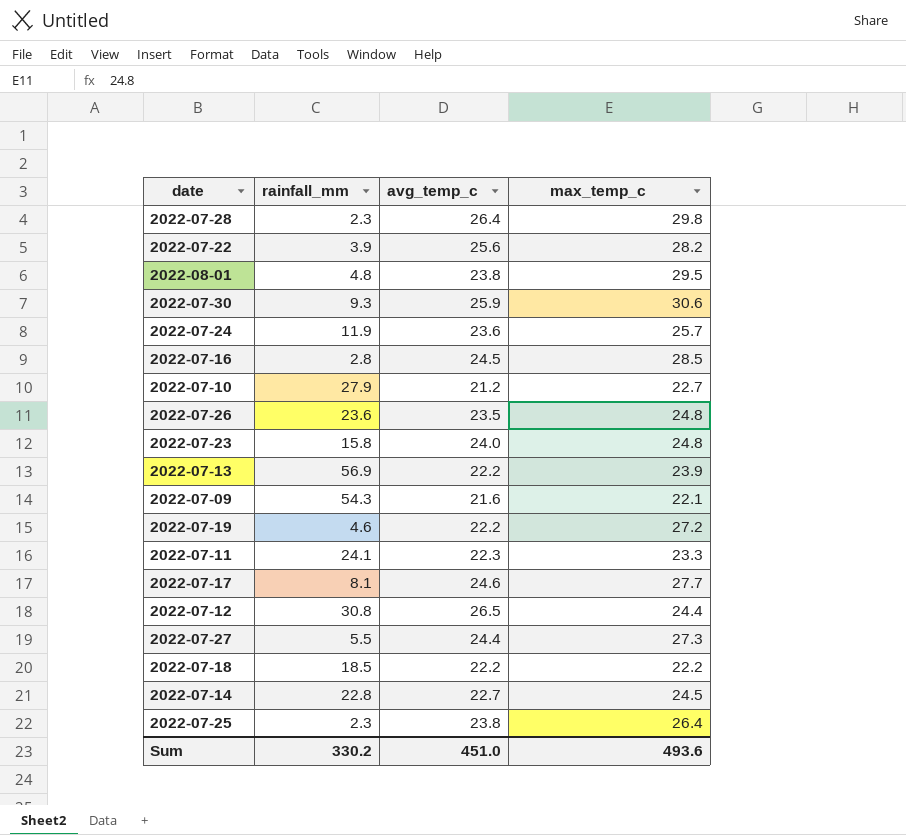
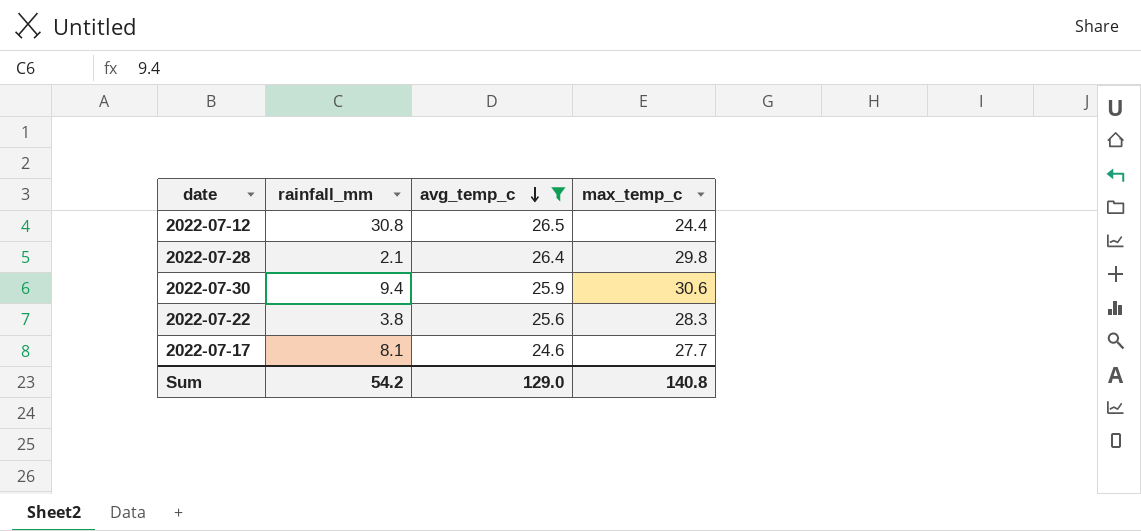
filter: none -> avg_temp_c >= 24.6
row order: none -> avg_temp_c descending
2022-07-28 | rainfall_mm: 2.3 -> 2.1
2022-07-30 | rainfall_mm: 9.3 -> 9.4
2022-07-22 | rainfall_mm: 3.9 -> 3.8
2022-07-22 | max_temp_c: 28.2 -> 28.3
Sum | rainfall_mm: 330.2 -> 54.2
Sum | avg_temp_c: 451.0 -> 129.0
Sum | max_temp_c: 493.6 -> 140.8

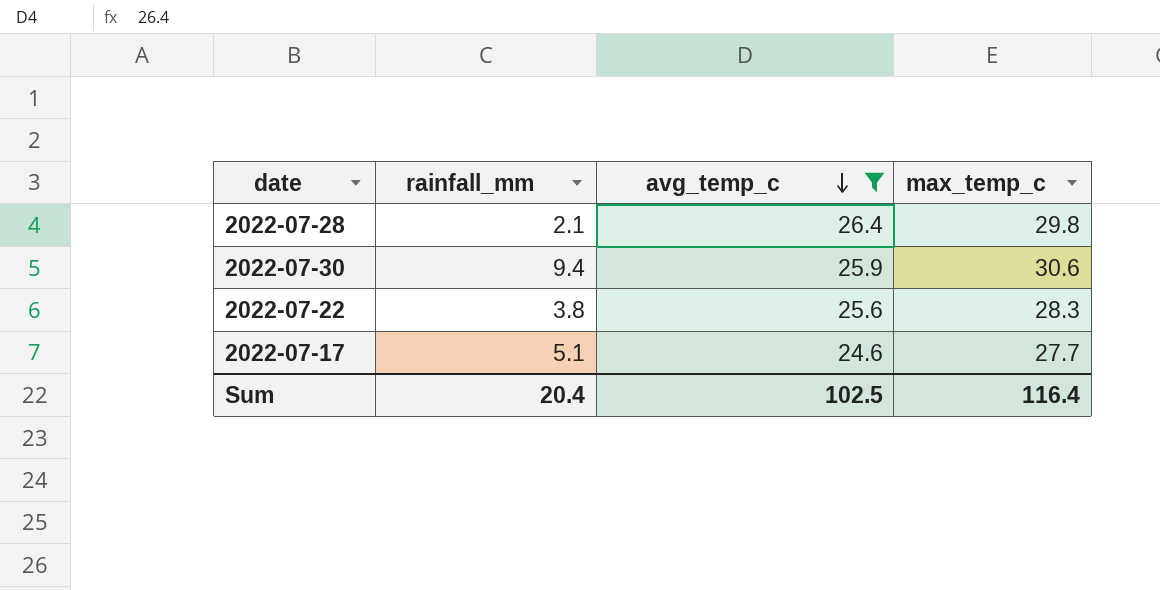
row 2022-07-12: 30.8 | 26.5 | 24.4 -> none
2022-07-17 | rainfall_mm: 8.1 -> 5.1
Sum | rainfall_mm: 54.2 -> 20.4
Sum | avg_temp_c: 129.0 -> 102.5
Sum | max_temp_c: 140.8 -> 116.4

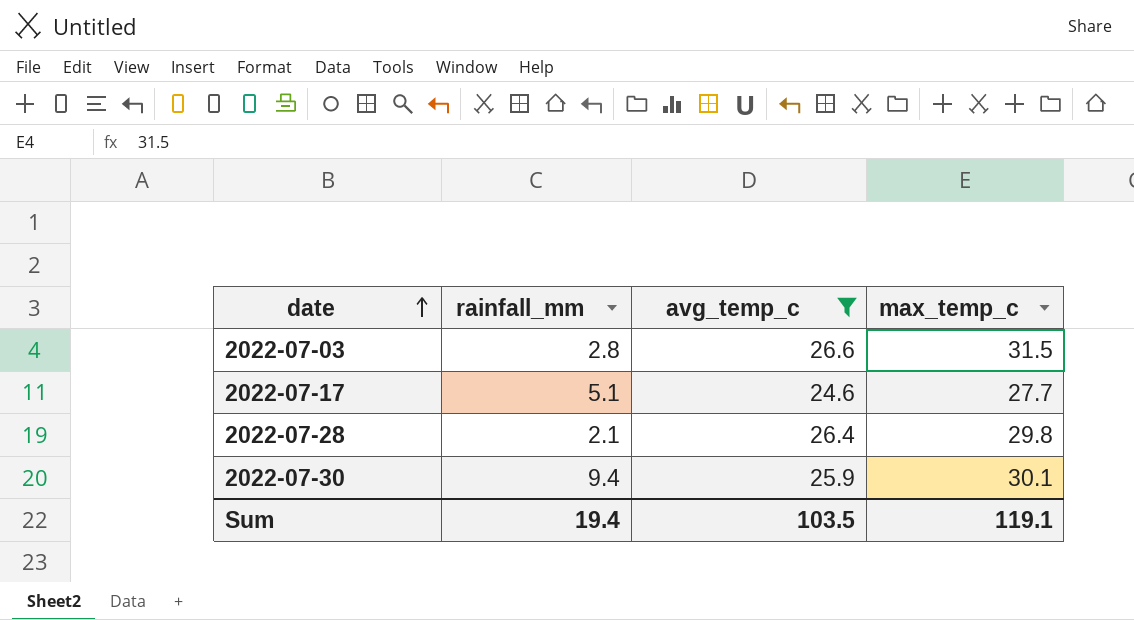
row order: avg_temp_c descending -> date ascending
row 2022-07-22: 3.8 | 25.6 | 28.3 -> none
row 2022-07-03: none -> 2.8 | 26.6 | 31.5
2022-07-30 | max_temp_c: 30.6 -> 30.1
Sum | rainfall_mm: 20.4 -> 19.4
Sum | avg_temp_c: 102.5 -> 103.5
Sum | max_temp_c: 116.4 -> 119.1

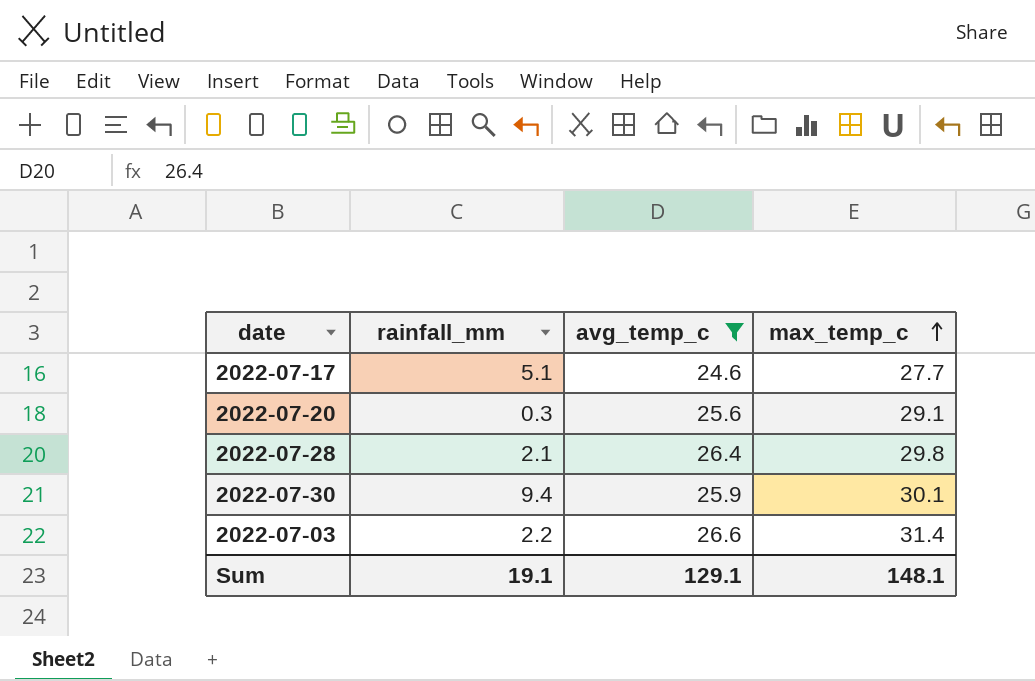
row order: date ascending -> max_temp_c ascending
row 2022-07-20: none -> 0.3 | 25.6 | 29.1
2022-07-03 | rainfall_mm: 2.8 -> 2.2
2022-07-03 | max_temp_c: 31.5 -> 31.4
Sum | rainfall_mm: 19.4 -> 19.1
Sum | avg_temp_c: 103.5 -> 129.1
Sum | max_temp_c: 119.1 -> 148.1

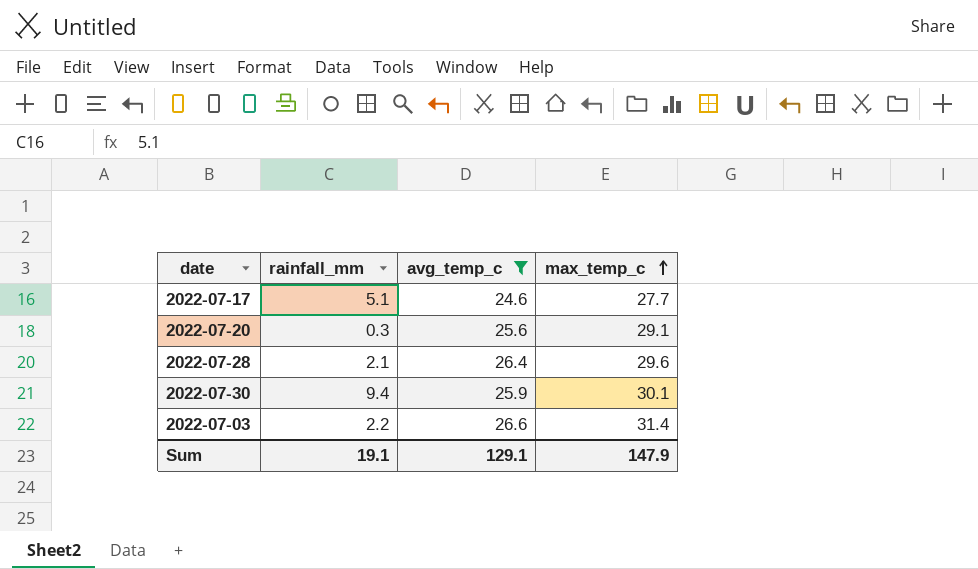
2022-07-28 | max_temp_c: 29.8 -> 29.6
Sum | max_temp_c: 148.1 -> 147.9

